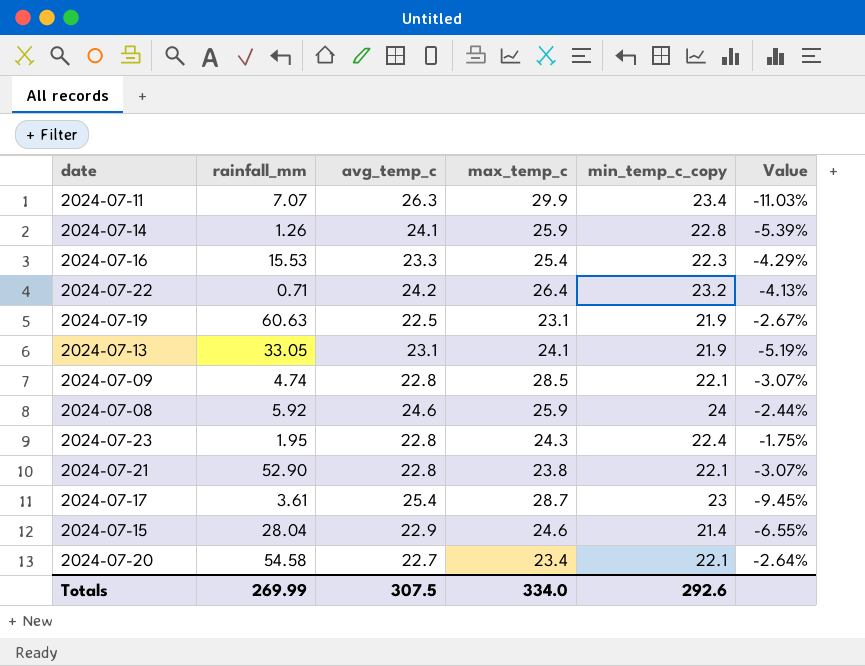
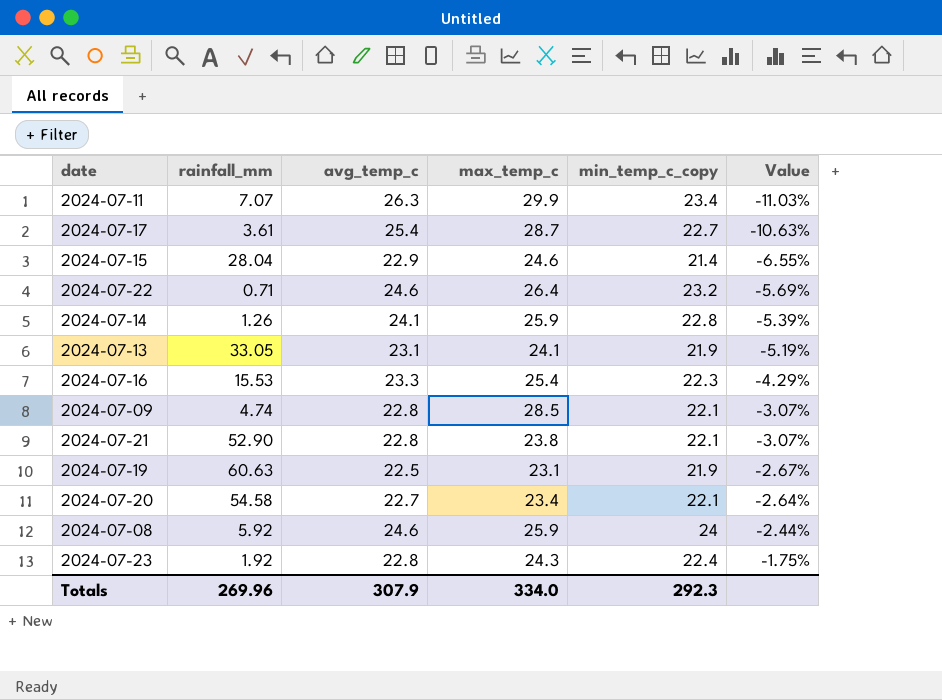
row order: none -> Value ascending
2024-07-17 | min_temp_c_copy: 23 -> 22.7
2024-07-17 | Value: -9.45% -> -10.63%
2024-07-22 | avg_temp_c: 24.2 -> 24.6
2024-07-22 | Value: -4.13% -> -5.69%
2024-07-23 | rainfall_mm: 1.95 -> 1.92
Totals | rainfall_mm: 269.99 -> 269.96
Totals | avg_temp_c: 307.5 -> 307.9
Totals | min_temp_c_copy: 292.6 -> 292.3

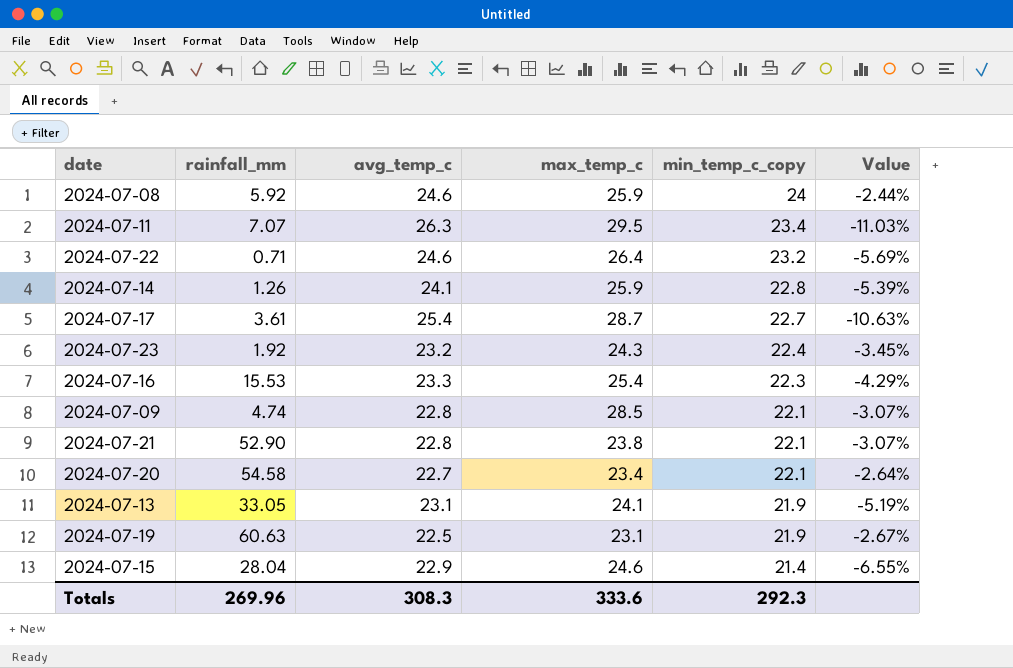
row order: Value ascending -> min_temp_c_copy descending
2024-07-11 | max_temp_c: 29.9 -> 29.5
2024-07-23 | avg_temp_c: 22.8 -> 23.2
2024-07-23 | Value: -1.75% -> -3.45%
Totals | avg_temp_c: 307.9 -> 308.3
Totals | max_temp_c: 334.0 -> 333.6

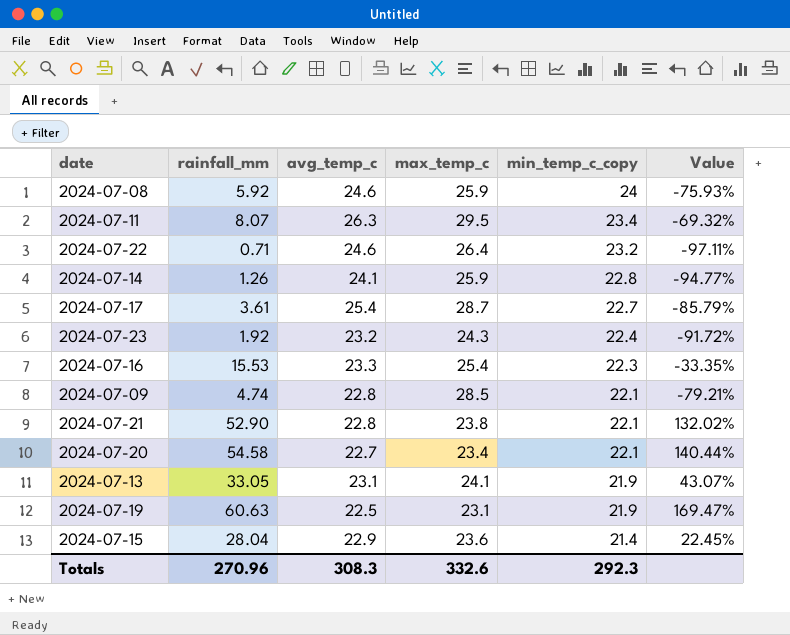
column Value | formula: ([min_temp_c_copy] - [avg_temp_c]) / [avg_temp_c] -> ([rainfall_mm] - [avg_temp_c]) / [avg_temp_c]
2024-07-11 | rainfall_mm: 7.07 -> 8.07
2024-07-15 | max_temp_c: 24.6 -> 23.6
Totals | rainfall_mm: 269.96 -> 270.96
Totals | max_temp_c: 333.6 -> 332.6

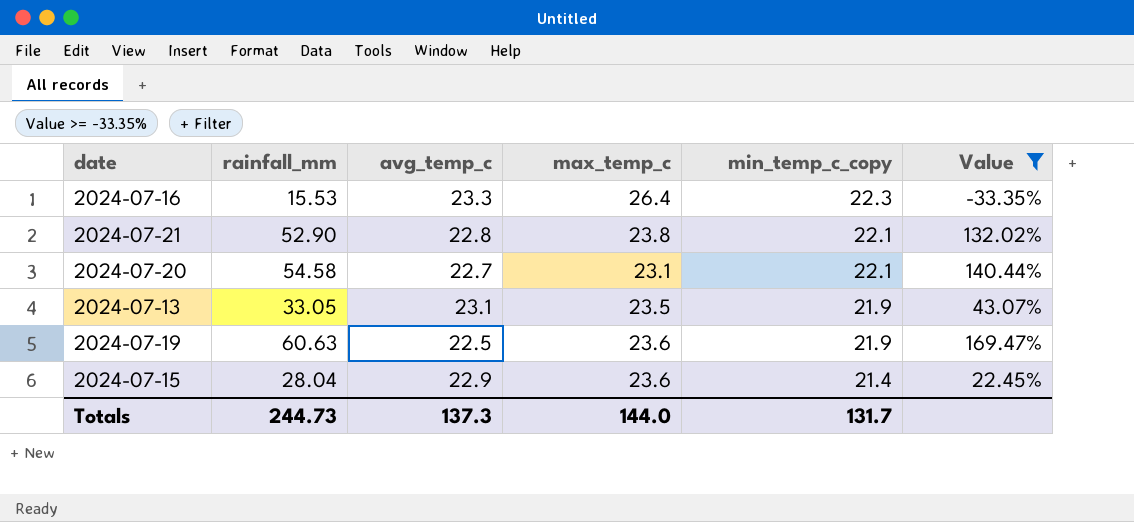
filter: none -> Value >= -33.35%
2024-07-16 | max_temp_c: 25.4 -> 26.4
2024-07-20 | max_temp_c: 23.4 -> 23.1
2024-07-13 | max_temp_c: 24.1 -> 23.5
2024-07-19 | max_temp_c: 23.1 -> 23.6
Totals | rainfall_mm: 270.96 -> 244.73
Totals | avg_temp_c: 308.3 -> 137.3
Totals | max_temp_c: 332.6 -> 144.0
Totals | min_temp_c_copy: 292.3 -> 131.7

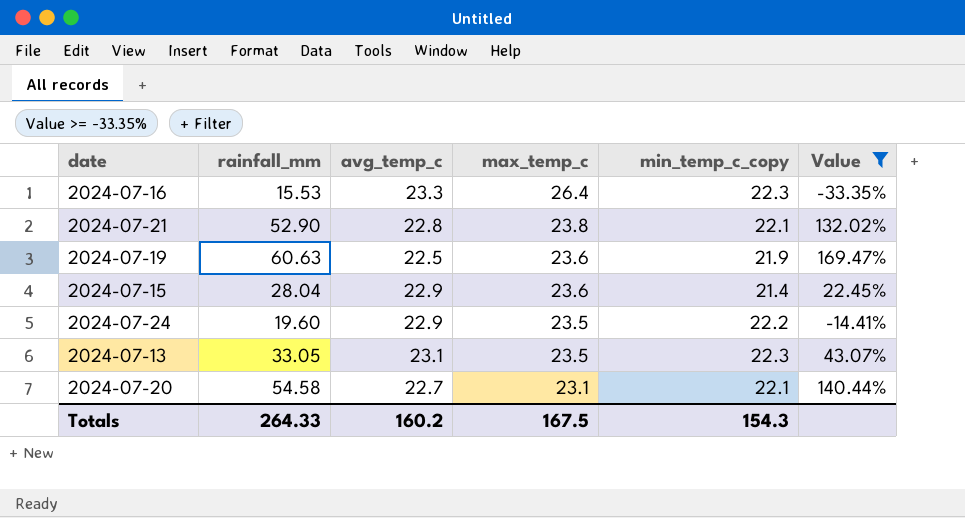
row order: min_temp_c_copy descending -> max_temp_c descending
row 2024-07-24: none -> 19.60 | 22.9 | 23.5 | 22.2 | -14.41%
2024-07-13 | min_temp_c_copy: 21.9 -> 22.3
Totals | rainfall_mm: 244.73 -> 264.33
Totals | avg_temp_c: 137.3 -> 160.2
Totals | max_temp_c: 144.0 -> 167.5
Totals | min_temp_c_copy: 131.7 -> 154.3

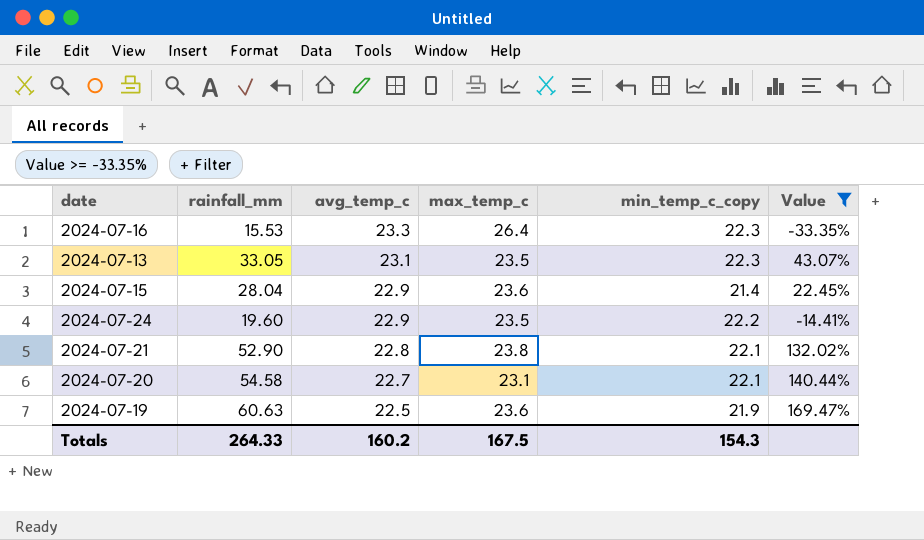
row order: max_temp_c descending -> avg_temp_c descending

